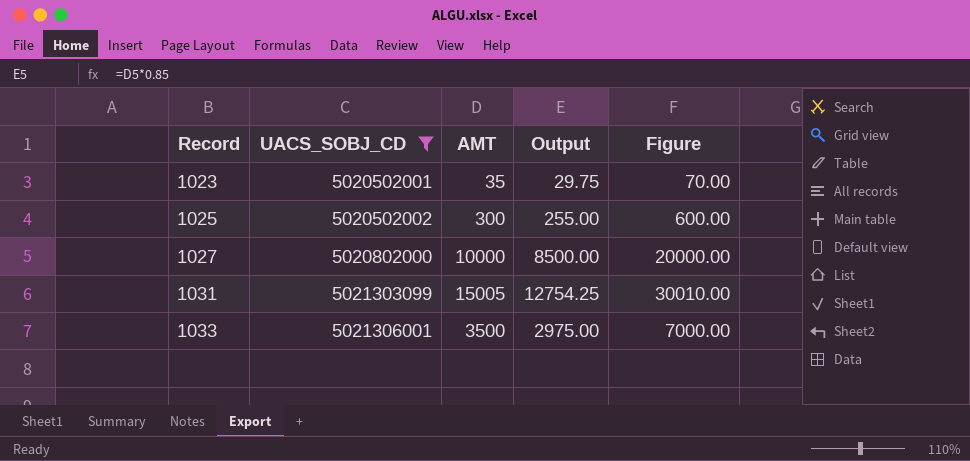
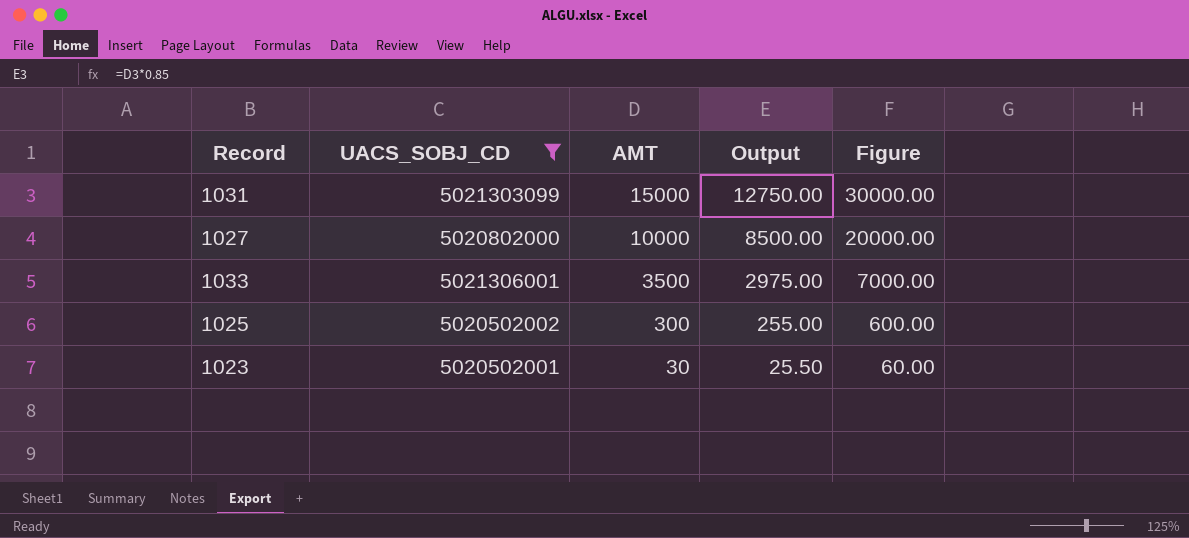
row order: Record ascending -> AMT descending
1031 | AMT: 15005 -> 15000
1031 | Output: 12754.25 -> 12750.00
1031 | Figure: 30010.00 -> 30000.00
1023 | AMT: 35 -> 30
1023 | Output: 29.75 -> 25.50
1023 | Figure: 70.00 -> 60.00

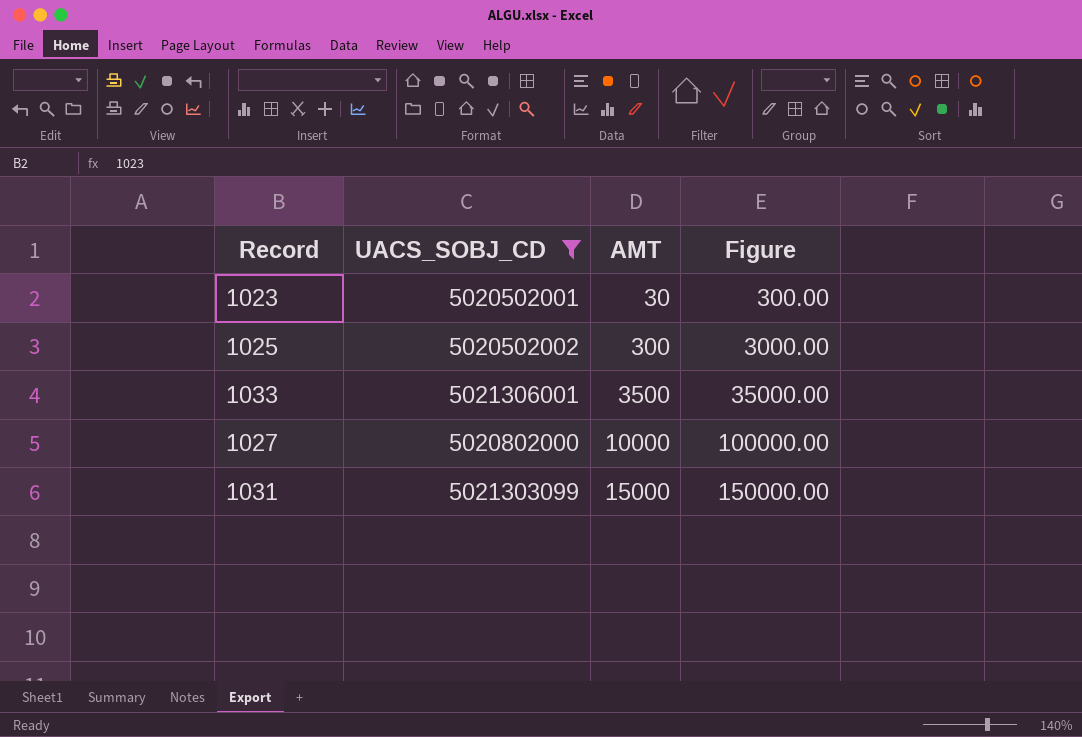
row order: AMT descending -> AMT ascending
column Output | formula: [AMT] * 0.85 -> none
column Figure | formula: [AMT] * 2 -> [AMT] * 10

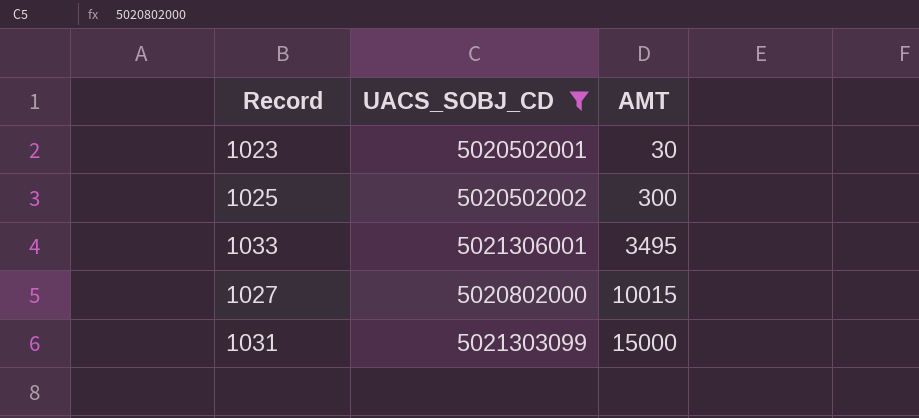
column Figure | formula: [AMT] * 10 -> none
1033 | AMT: 3500 -> 3495
1027 | AMT: 10000 -> 10015

